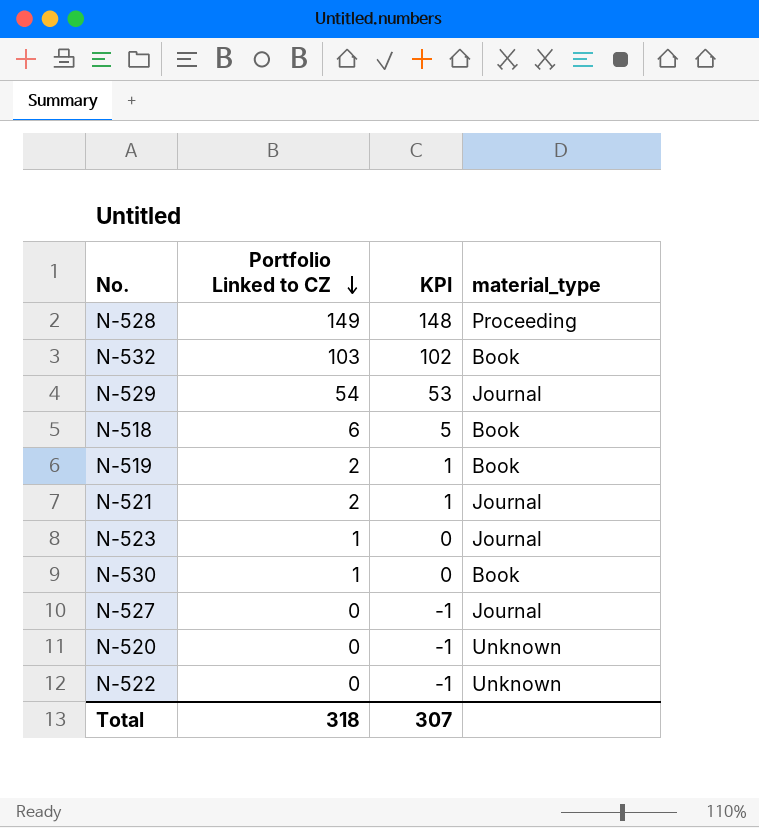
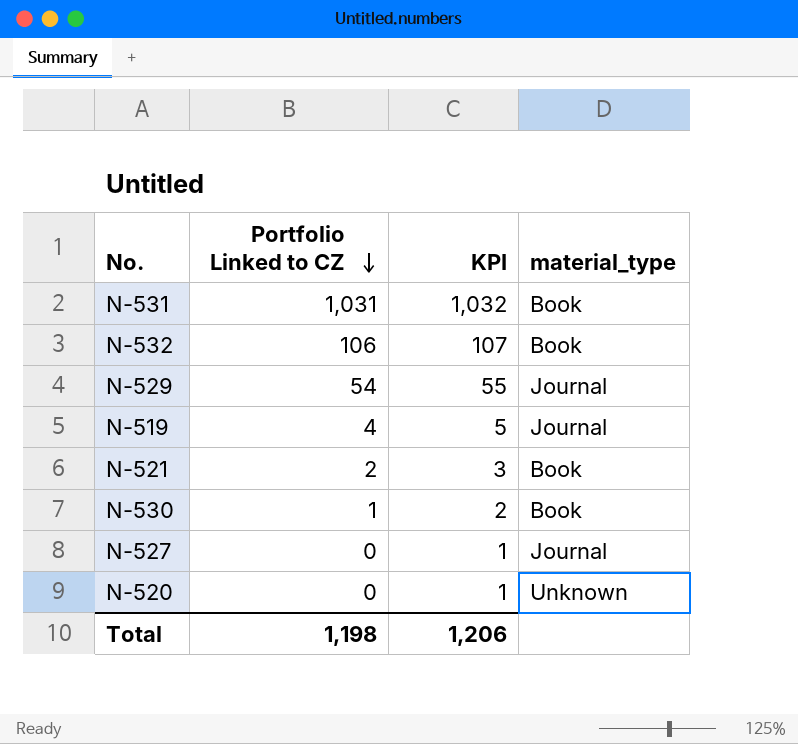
column KPI | formula: [Portfolio Linked to CZ] - 1 -> [Portfolio Linked to CZ] + 1
row N-528: 149 | 148 | Proceeding -> none
row N-518: 6 | 5 | Book -> none
row N-523: 1 | 0 | Journal -> none
row N-522: 0 | -1 | Unknown -> none
row N-531: none -> 1,031 | 1,032 | Book
N-532 | Portfolio Linked to CZ: 103 -> 106
N-519 | Portfolio Linked to CZ: 2 -> 4
N-519 | material_type: Book -> Journal
N-521 | material_type: Journal -> Book
Total | Portfolio Linked to CZ: 318 -> 1,198
Total | KPI: 307 -> 1,206

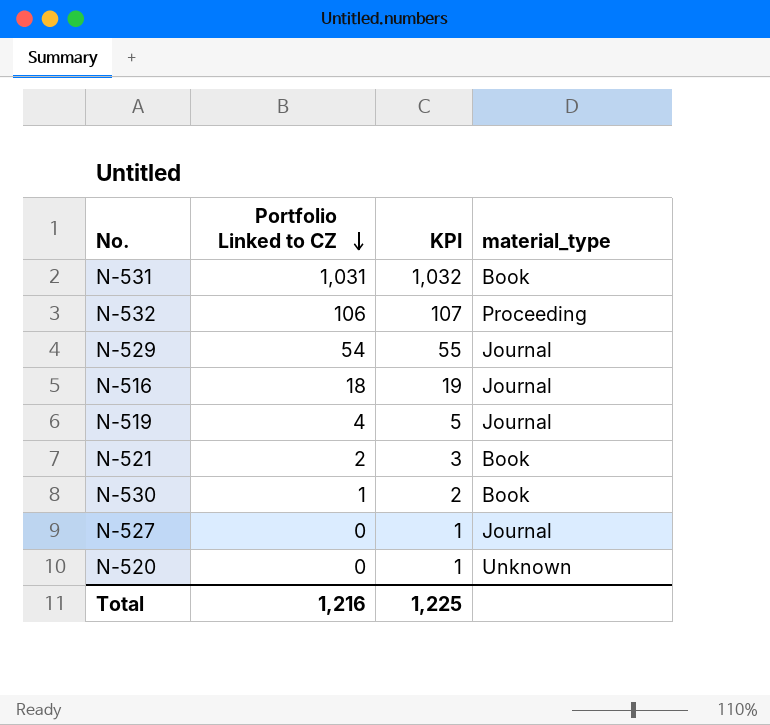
N-532 | material_type: Book -> Proceeding
row N-516: none -> 18 | 19 | Journal
Total | Portfolio Linked to CZ: 1,198 -> 1,216
Total | KPI: 1,206 -> 1,225

